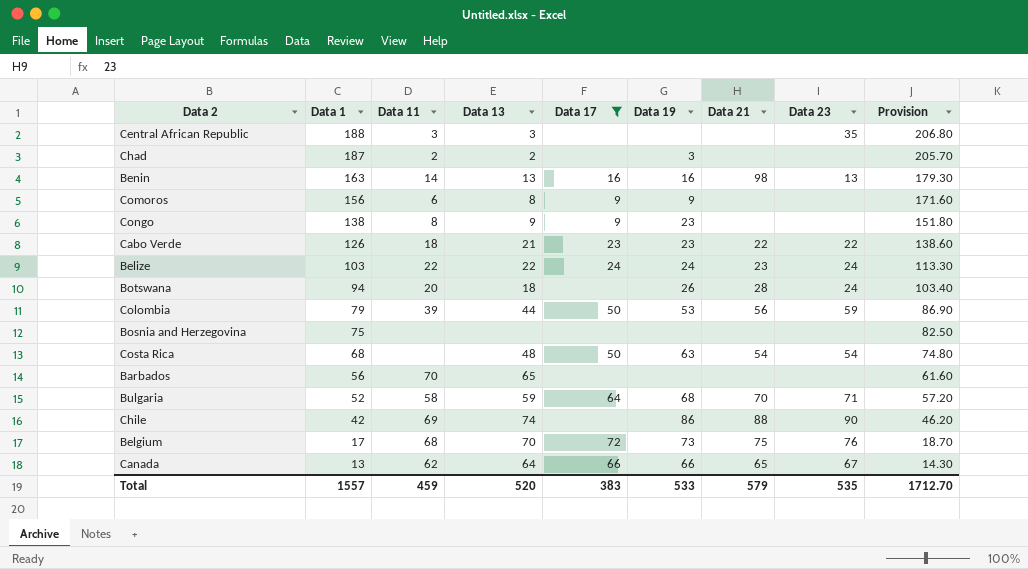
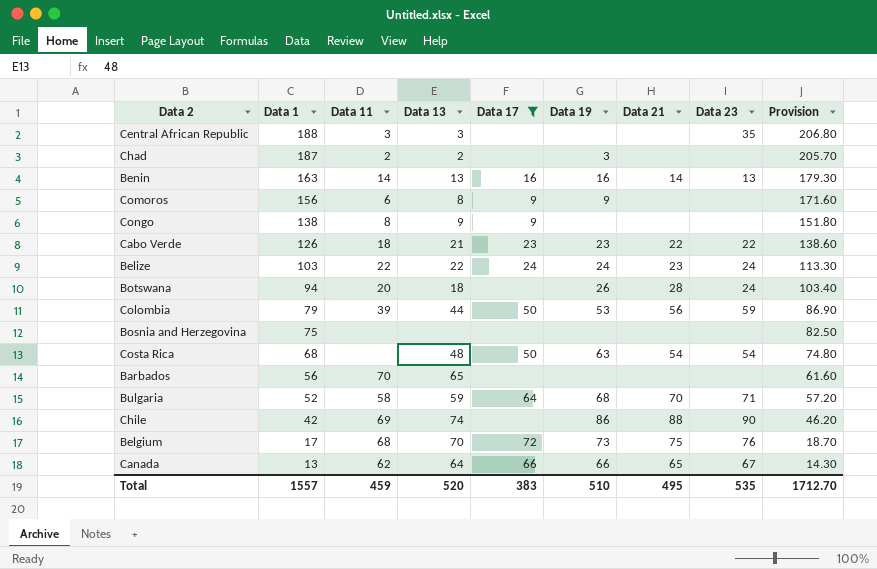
Benin | Data 21: 98 -> 14
Congo | Data 19: 23 -> none
Total | Data 19: 533 -> 510
Total | Data 21: 579 -> 495

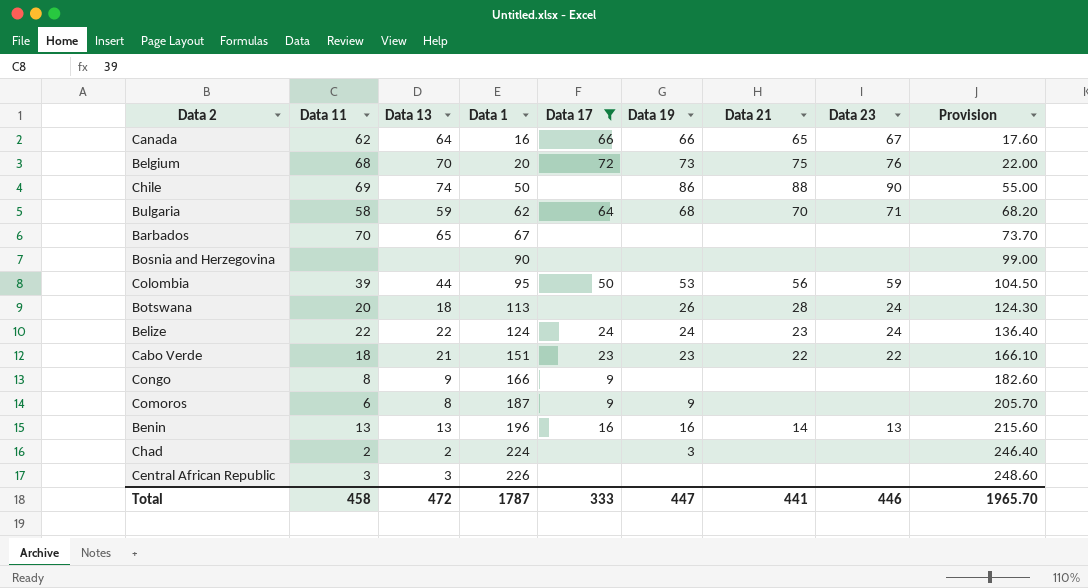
row order: Data 1 descending -> Data 1 ascending
column Data 1 | position: 2 -> 4
row Costa Rica: 68 | none | 48 | 50 | 63 | 54 | 54 | 74.80 -> none
Canada | Data 1: 13 -> 16
Canada | Provision: 14.30 -> 17.60
Belgium | Data 1: 17 -> 20
Belgium | Provision: 18.70 -> 22.00
Chile | Data 1: 42 -> 50
Chile | Provision: 46.20 -> 55.00
Bulgaria | Data 1: 52 -> 62
Bulgaria | Provision: 57.20 -> 68.20
Barbados | Data 1: 56 -> 67
Barbados | Provision: 61.60 -> 73.70
Bosnia and Herzegovina | Data 1: 75 -> 90
Bosnia and Herzegovina | Provision: 82.50 -> 99.00
Colombia | Data 1: 79 -> 95
Colombia | Provision: 86.90 -> 104.50
Botswana | Data 1: 94 -> 113
Botswana | Provision: 103.40 -> 124.30
Belize | Data 1: 103 -> 124
Belize | Provision: 113.30 -> 136.40
Cabo Verde | Data 1: 126 -> 151
Cabo Verde | Provision: 138.60 -> 166.10
Congo | Data 1: 138 -> 166
Congo | Provision: 151.80 -> 182.60
Comoros | Data 1: 156 -> 187
Comoros | Provision: 171.60 -> 205.70
Benin | Data 11: 14 -> 13
Benin | Data 1: 163 -> 196
Benin | Provision: 179.30 -> 215.60
Chad | Data 1: 187 -> 224
Chad | Provision: 205.70 -> 246.40
Central African Republic | Data 1: 188 -> 226
Central African Republic | Data 23: 35 -> none
Central African Republic | Provision: 206.80 -> 248.60
Total | Data 11: 459 -> 458
Total | Data 13: 520 -> 472
Total | Data 1: 1557 -> 1787
Total | Data 17: 383 -> 333
Total | Data 19: 510 -> 447
Total | Data 21: 495 -> 441
Total | Data 23: 535 -> 446
Total | Provision: 1712.70 -> 1965.70

